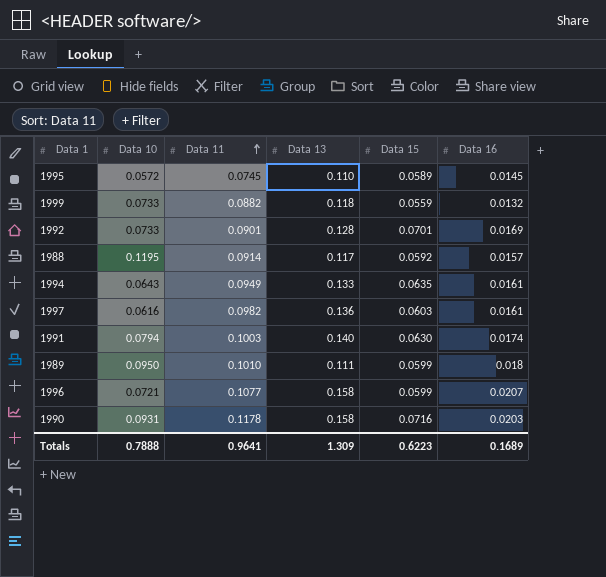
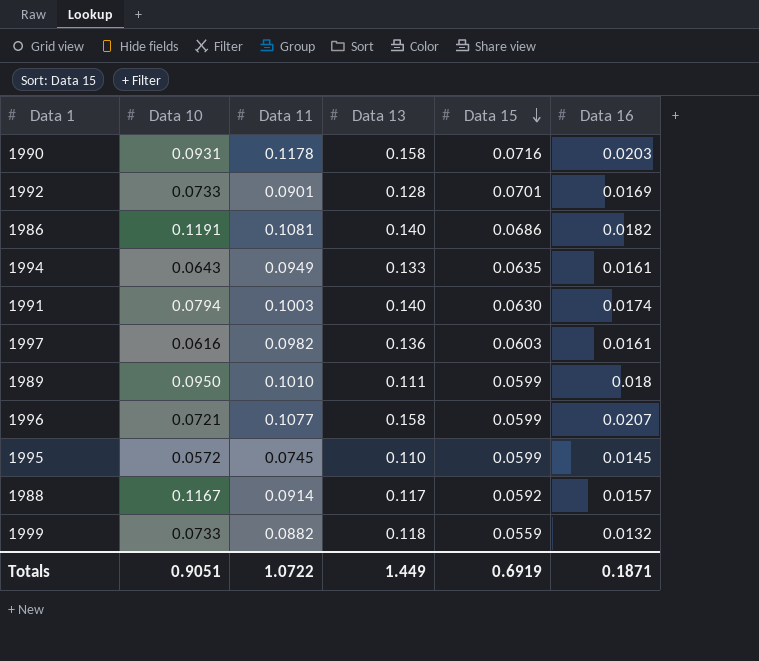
row order: Data 11 ascending -> Data 15 descending
row 1986: none -> 0.1191 | 0.1081 | 0.140 | 0.0686 | 0.0182
1995 | Data 15: 0.0589 -> 0.0599
1988 | Data 10: 0.1195 -> 0.1167
Totals | Data 10: 0.7888 -> 0.9051
Totals | Data 11: 0.9641 -> 1.0722
Totals | Data 13: 1.309 -> 1.449
Totals | Data 15: 0.6223 -> 0.6919
Totals | Data 16: 0.1689 -> 0.1871

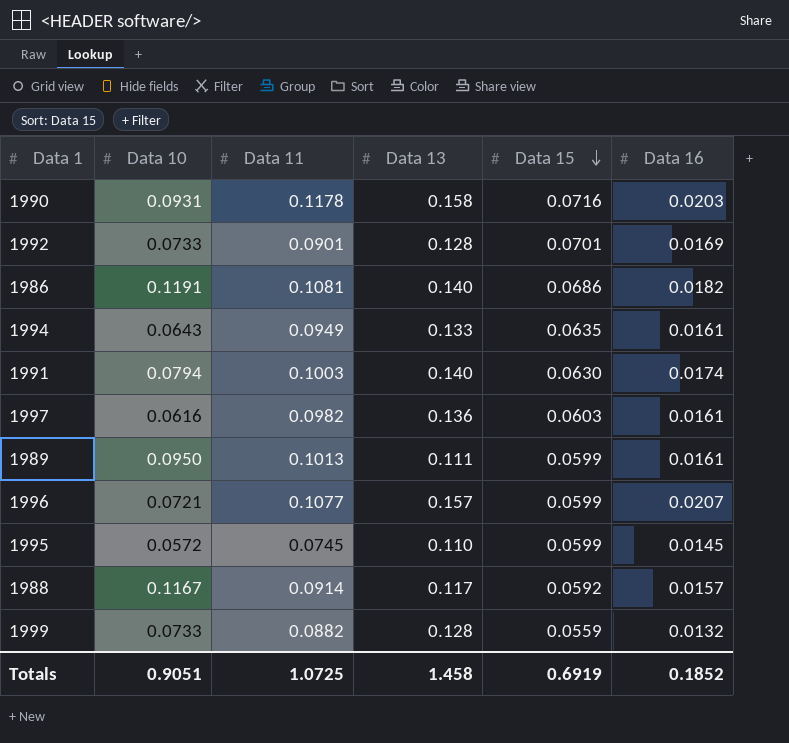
1989 | Data 11: 0.1010 -> 0.1013
1989 | Data 16: 0.018 -> 0.0161
1996 | Data 13: 0.158 -> 0.157
1999 | Data 13: 0.118 -> 0.128
Totals | Data 11: 1.0722 -> 1.0725
Totals | Data 13: 1.449 -> 1.458
Totals | Data 16: 0.1871 -> 0.1852

